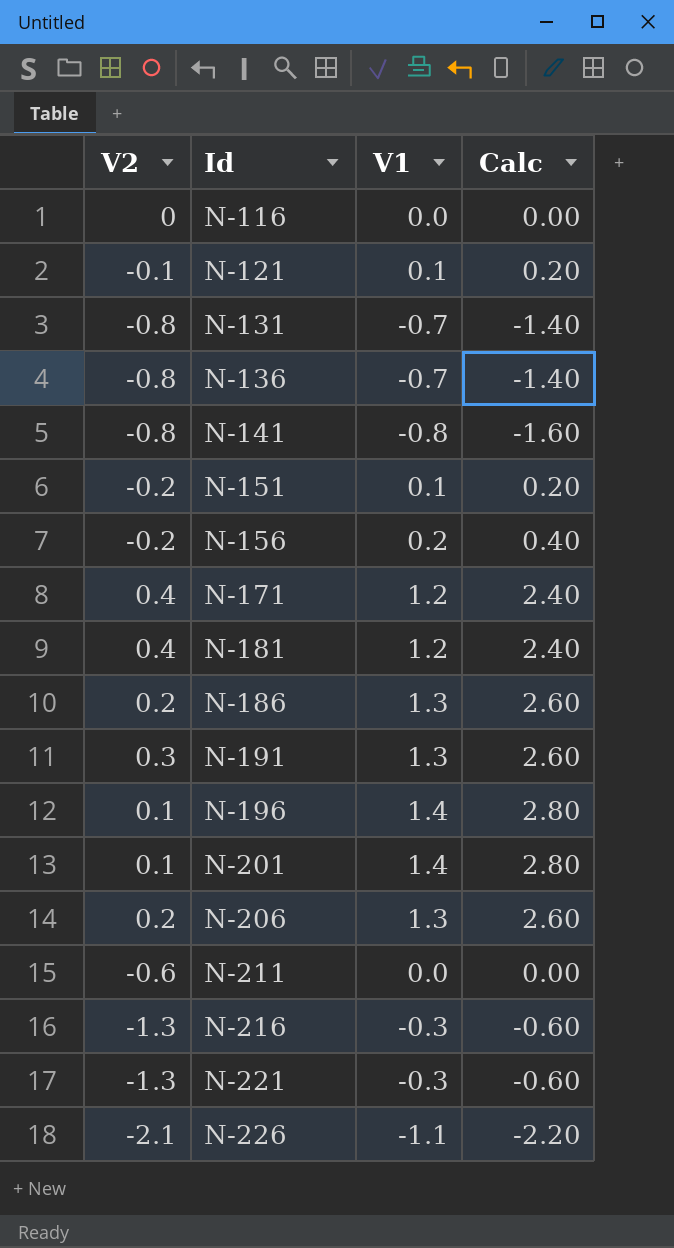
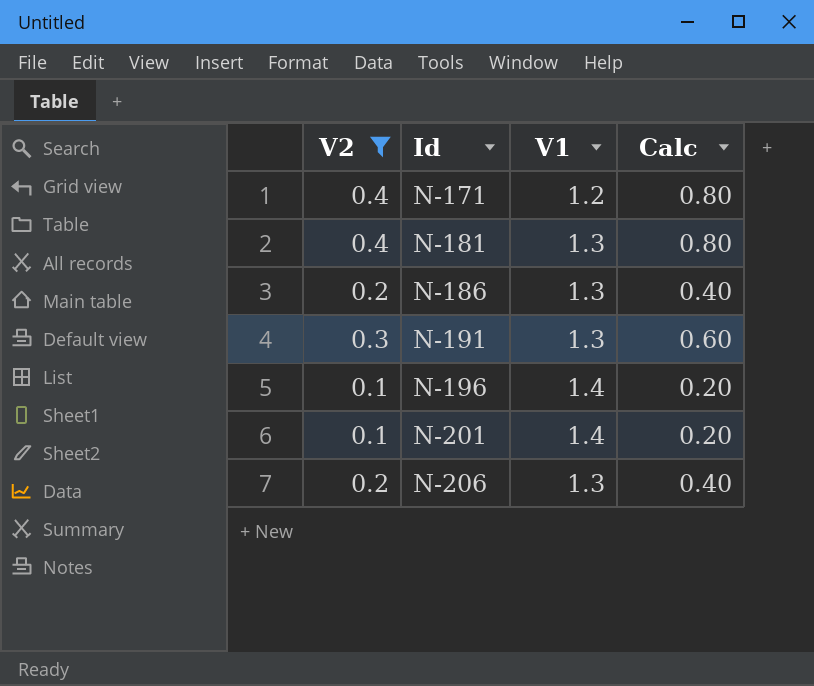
filter: none -> V2 >= 0.1
column Calc | formula: [V1] * 2 -> [V2] * 2
N-181 | V1: 1.2 -> 1.3

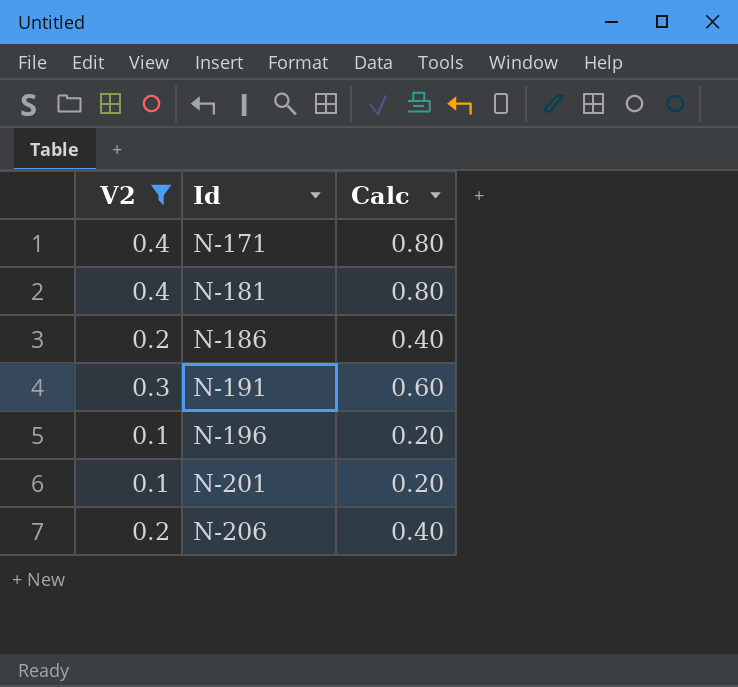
column V1 | position: 3 -> none

